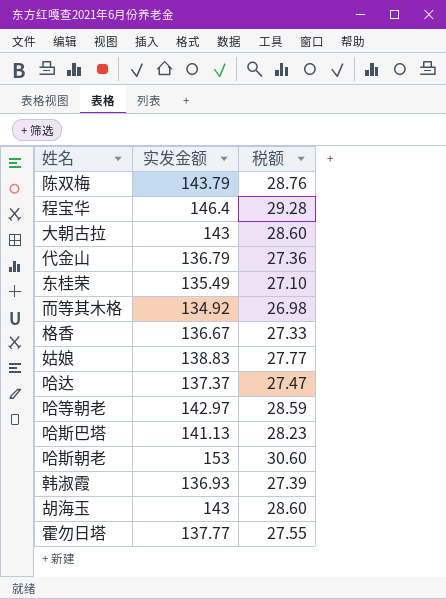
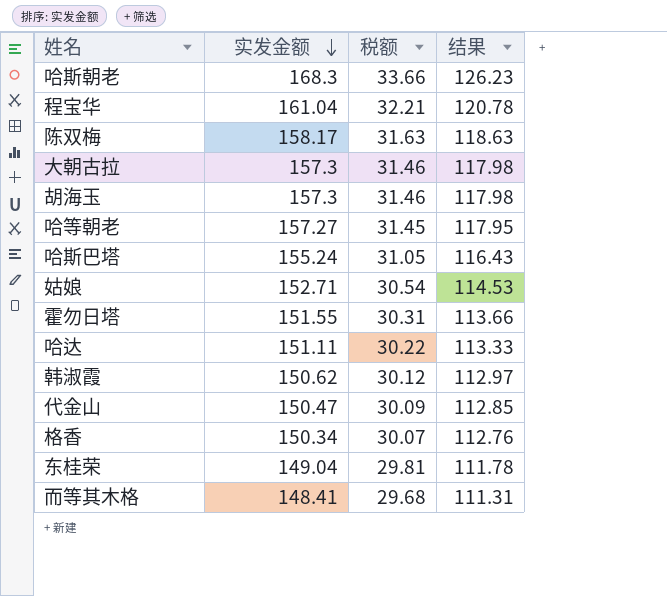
row order: none -> 实发金额 descending
column 结果 | formula: none -> [实发金额] * 0.75
哈斯朝老 | 实发金额: 153 -> 168.3
哈斯朝老 | 税额: 30.60 -> 33.66
程宝华 | 实发金额: 146.4 -> 161.04
程宝华 | 税额: 29.28 -> 32.21
陈双梅 | 实发金额: 143.79 -> 158.17
陈双梅 | 税额: 28.76 -> 31.63
大朝古拉 | 实发金额: 143 -> 157.3
大朝古拉 | 税额: 28.60 -> 31.46
胡海玉 | 实发金额: 143 -> 157.3
胡海玉 | 税额: 28.60 -> 31.46
哈等朝老 | 实发金额: 142.97 -> 157.27
哈等朝老 | 税额: 28.59 -> 31.45
哈斯巴塔 | 实发金额: 141.13 -> 155.24
哈斯巴塔 | 税额: 28.23 -> 31.05
姑娘 | 实发金额: 138.83 -> 152.71
姑娘 | 税额: 27.77 -> 30.54
霍勿日塔 | 实发金额: 137.77 -> 151.55
霍勿日塔 | 税额: 27.55 -> 30.31
哈达 | 实发金额: 137.37 -> 151.11
哈达 | 税额: 27.47 -> 30.22
韩淑霞 | 实发金额: 136.93 -> 150.62
韩淑霞 | 税额: 27.39 -> 30.12
代金山 | 实发金额: 136.79 -> 150.47
代金山 | 税额: 27.36 -> 30.09
格香 | 实发金额: 136.67 -> 150.34
格香 | 税额: 27.33 -> 30.07
东桂荣 | 实发金额: 135.49 -> 149.04
东桂荣 | 税额: 27.10 -> 29.81
而等其木格 | 实发金额: 134.92 -> 148.41
而等其木格 | 税额: 26.98 -> 29.68

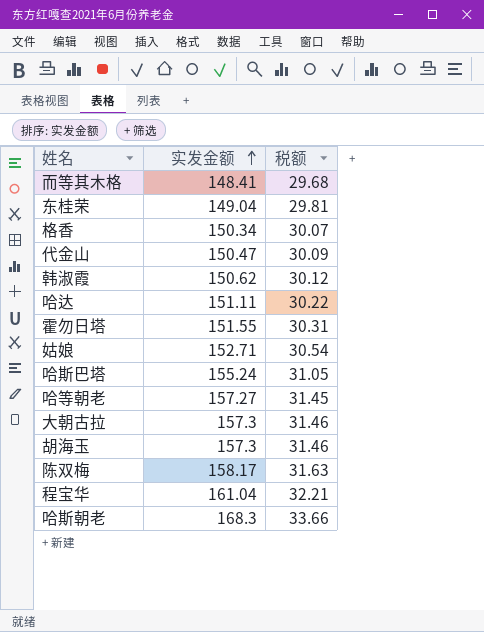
row order: 实发金额 descending -> 实发金额 ascending
column 结果 | formula: [实发金额] * 0.75 -> none

